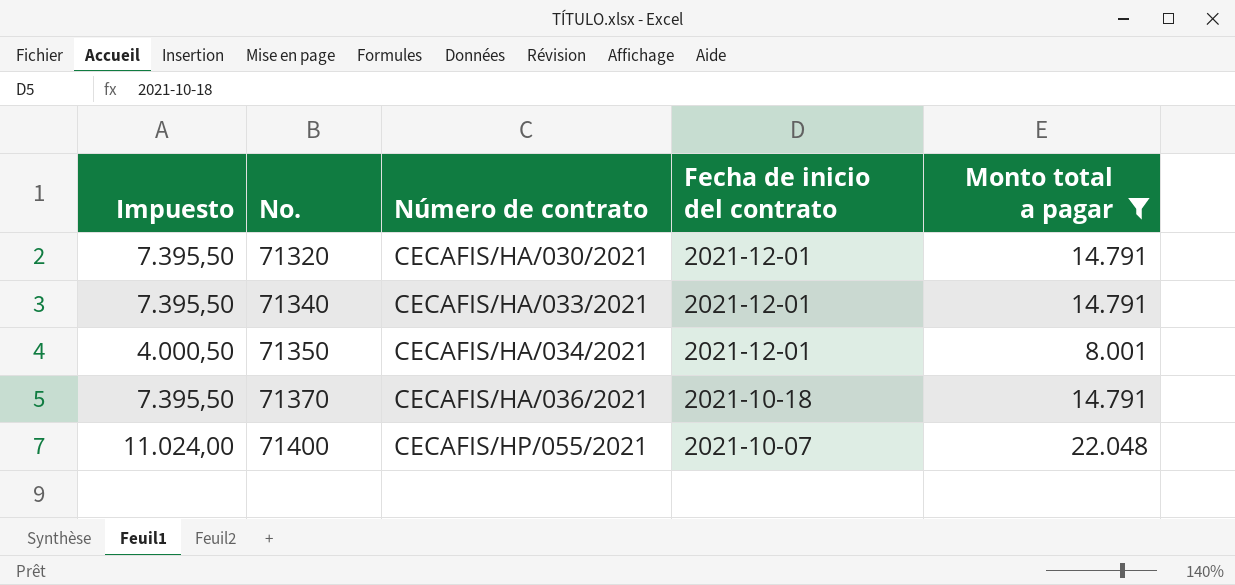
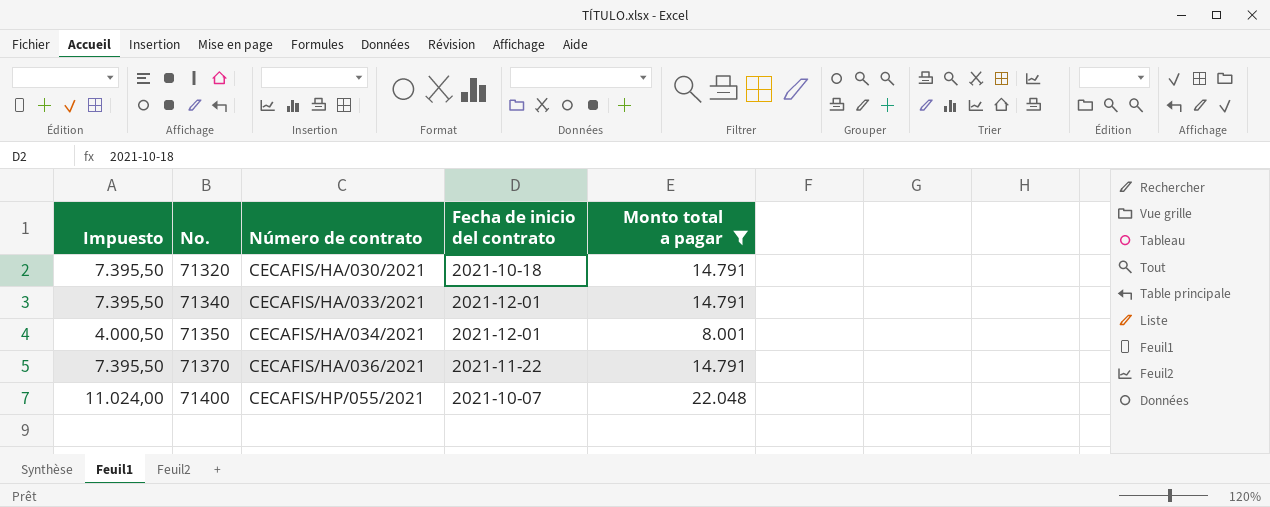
71320 | Fecha de inicio del contrato: 2021-12-01 -> 2021-10-18
71370 | Fecha de inicio del contrato: 2021-10-18 -> 2021-11-22

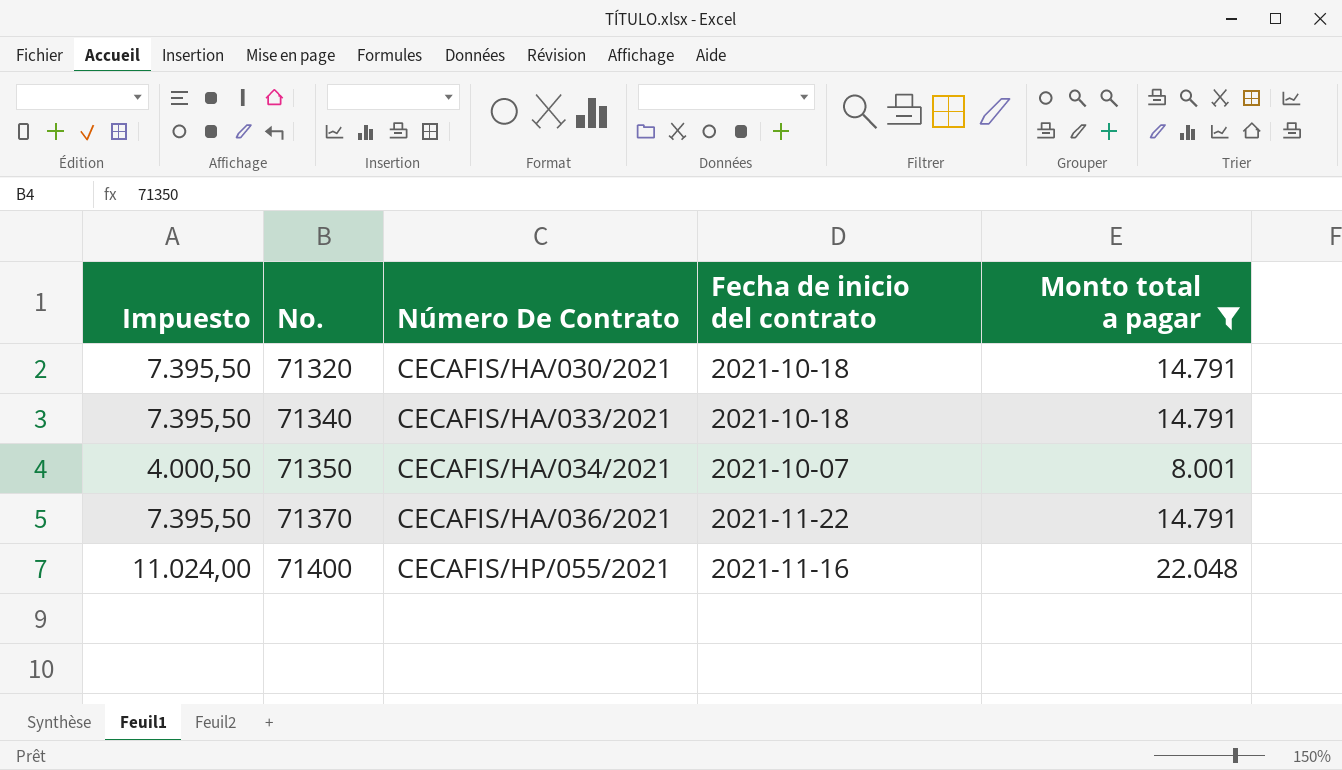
column name: Número de contrato -> Número De Contrato
71340 | Fecha de inicio del contrato: 2021-12-01 -> 2021-10-18
71350 | Fecha de inicio del contrato: 2021-12-01 -> 2021-10-07
71400 | Fecha de inicio del contrato: 2021-10-07 -> 2021-11-16

